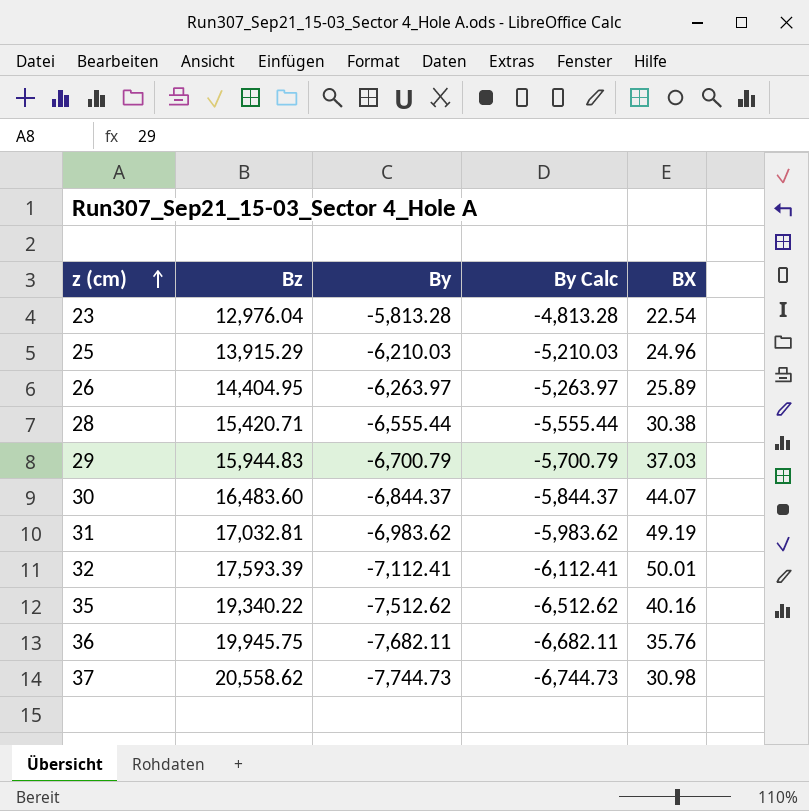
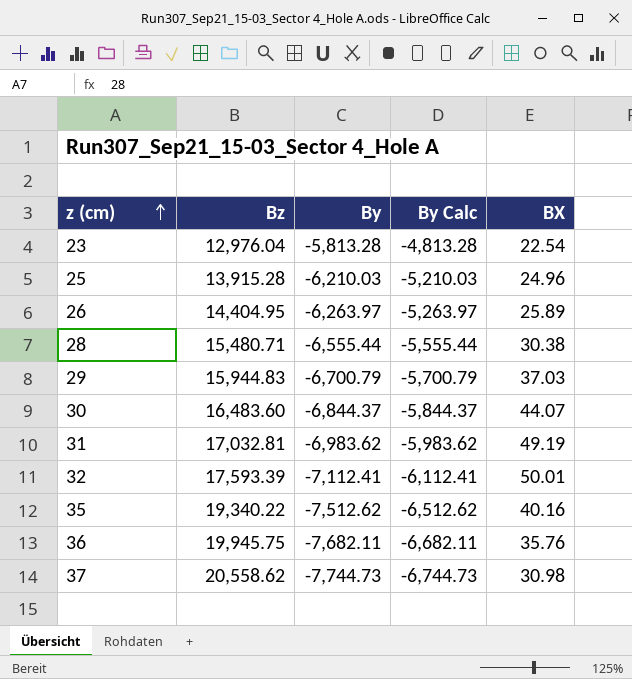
25 | Bz: 13,915.29 -> 13,915.28
28 | Bz: 15,420.71 -> 15,480.71

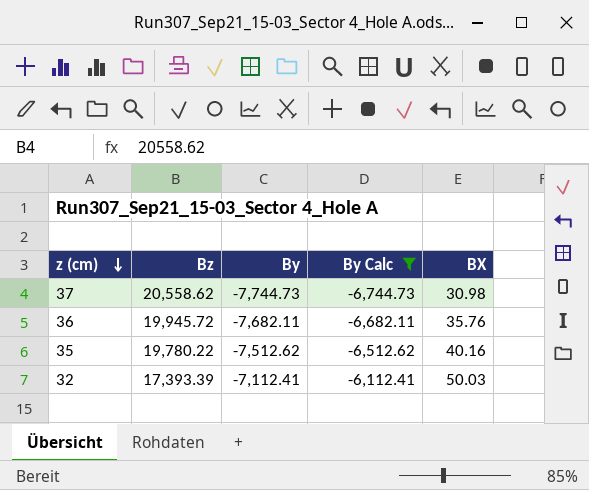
filter: none -> By Calc <= -6,112.41
row order: z (cm) ascending -> z (cm) descending
36 | Bz: 19,945.75 -> 19,945.72
35 | Bz: 19,340.22 -> 19,780.22
32 | Bz: 17,593.39 -> 17,393.39
32 | BX: 50.01 -> 50.03

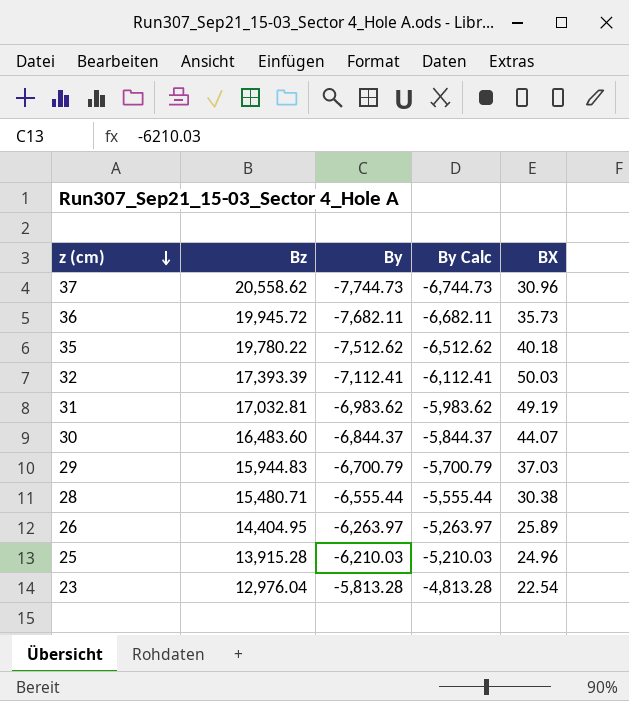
filter: By Calc <= -6,112.41 -> none
37 | BX: 30.98 -> 30.96
36 | BX: 35.76 -> 35.73
35 | BX: 40.16 -> 40.18

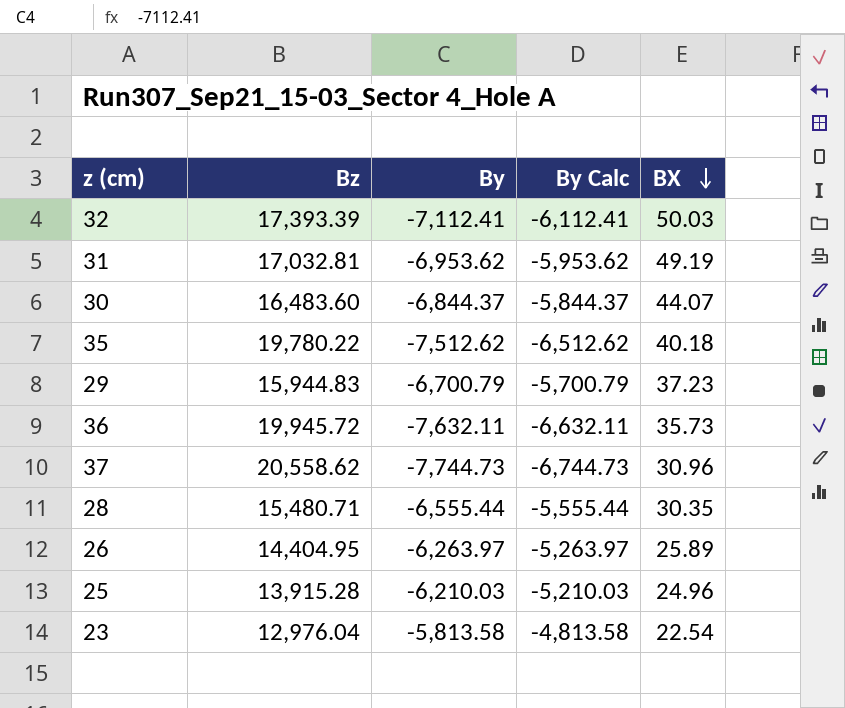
row order: z (cm) descending -> BX descending
31 | By: -6,983.62 -> -6,953.62
31 | By Calc: -5,983.62 -> -5,953.62
29 | BX: 37.03 -> 37.23
36 | By: -7,682.11 -> -7,632.11
36 | By Calc: -6,682.11 -> -6,632.11
28 | BX: 30.38 -> 30.35
23 | By: -5,813.28 -> -5,813.58
23 | By Calc: -4,813.28 -> -4,813.58

